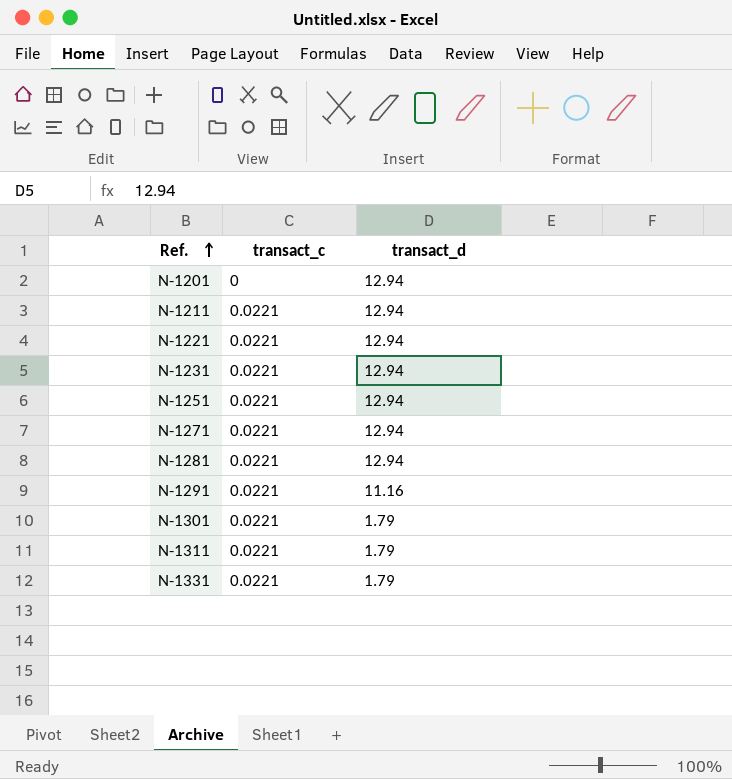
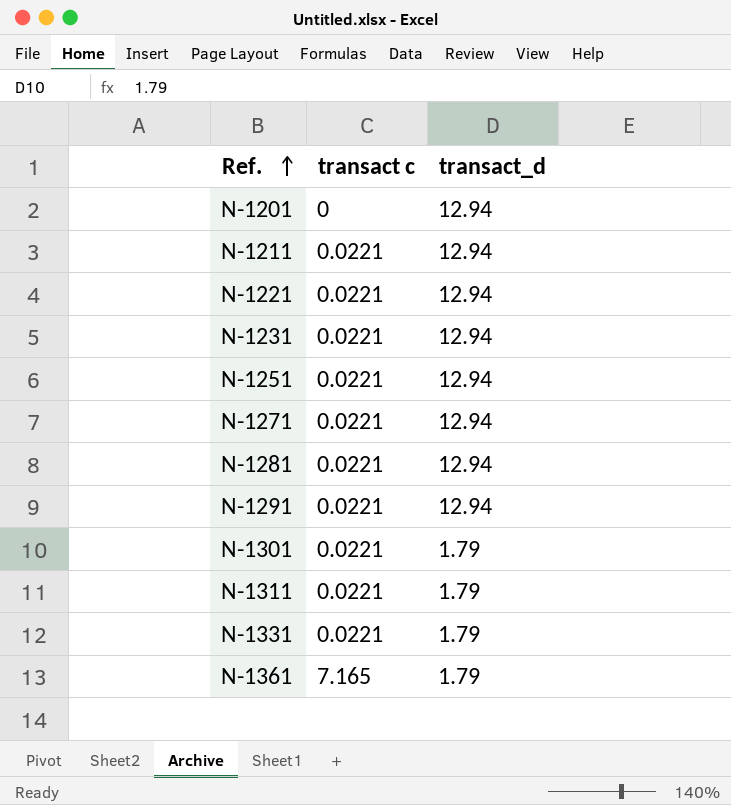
column name: transact_c -> transact c
N-1291 | transact_d: 11.16 -> 12.94
row N-1361: none -> 7.165 | 1.79

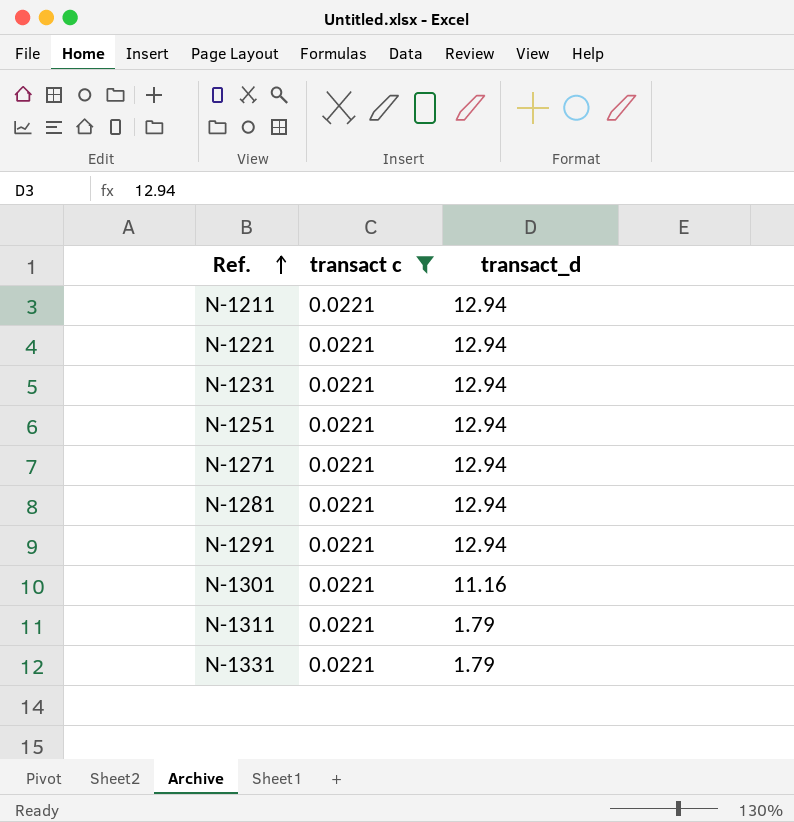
filter: none -> transact c = 0.0221
N-1301 | transact_d: 1.79 -> 11.16

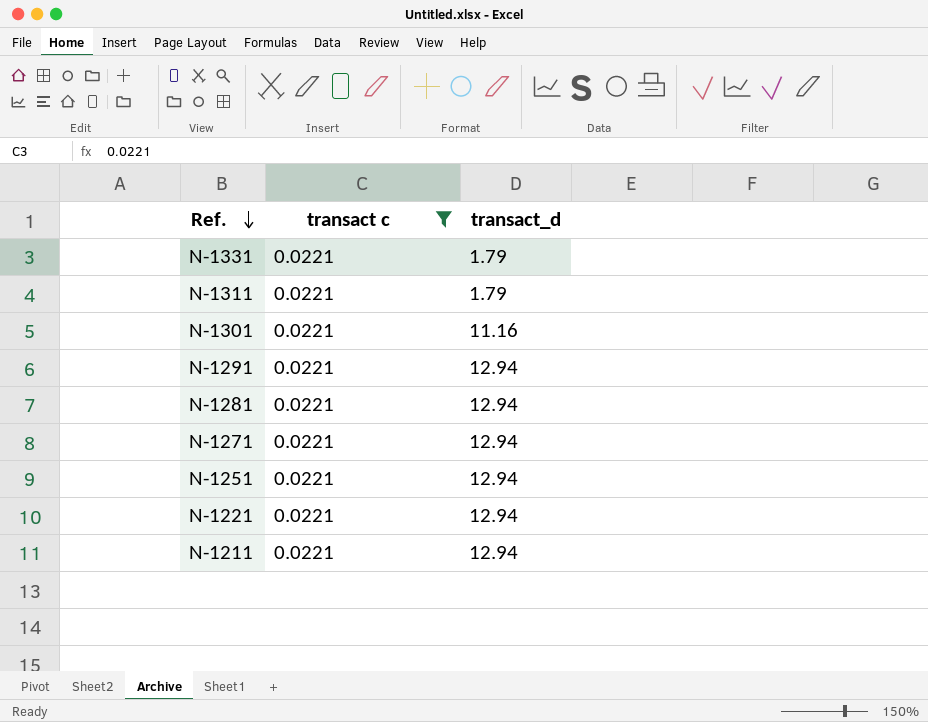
row order: Ref. ascending -> Ref. descending
row N-1231: 0.0221 | 12.94 -> none

